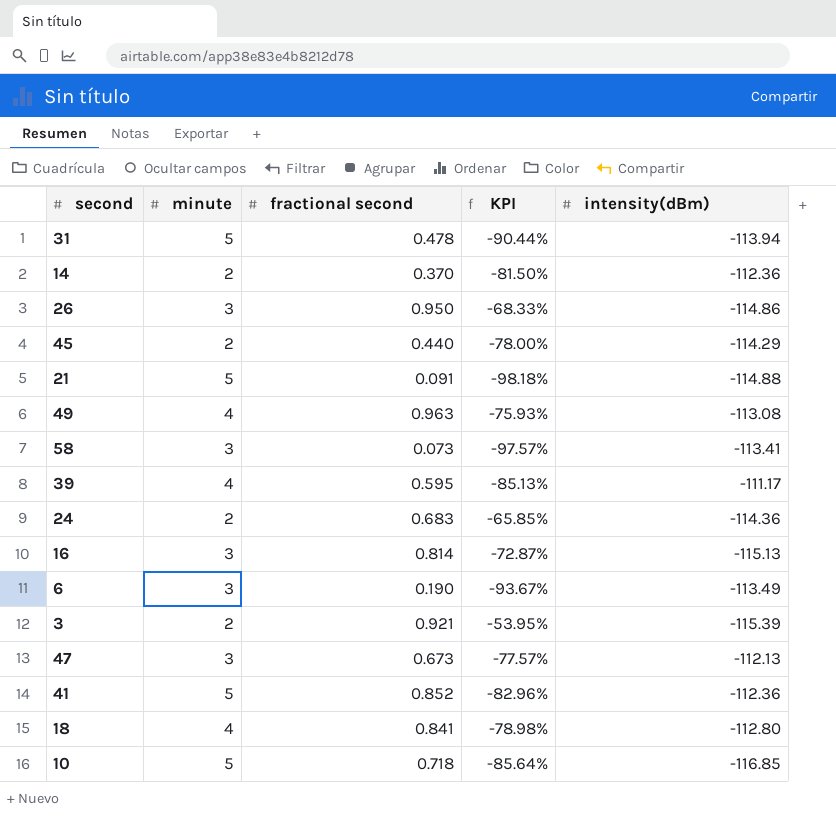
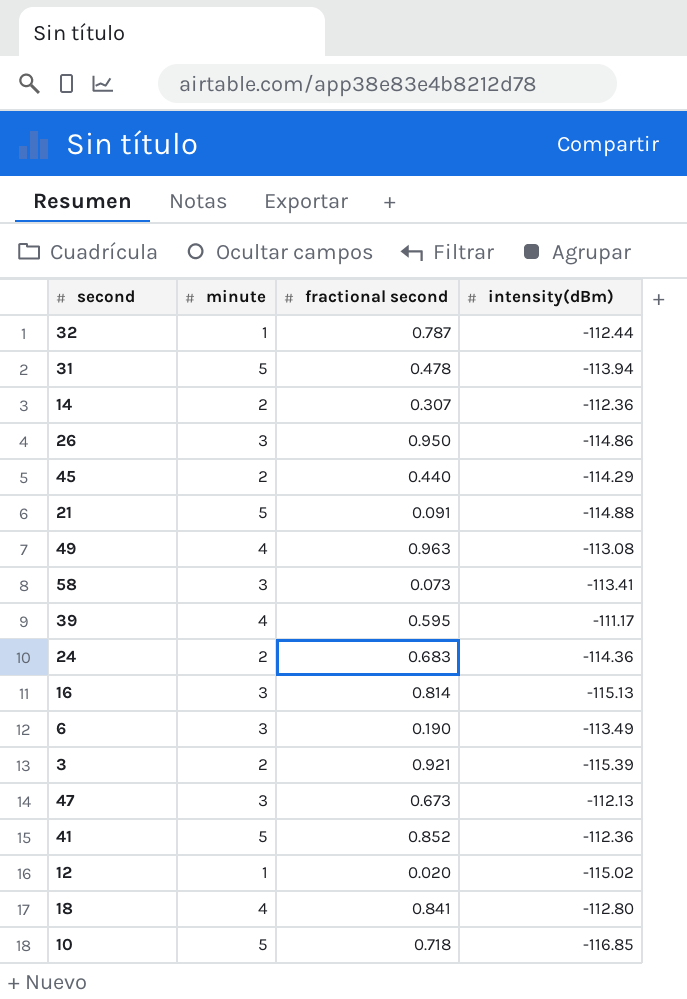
column KPI | formula: ([fractional second] - [minute]) / [minute] -> none
row 32: none -> 1 | 0.787 | -112.44
14 | fractional second: 0.370 -> 0.307
row 12: none -> 1 | 0.020 | -115.02

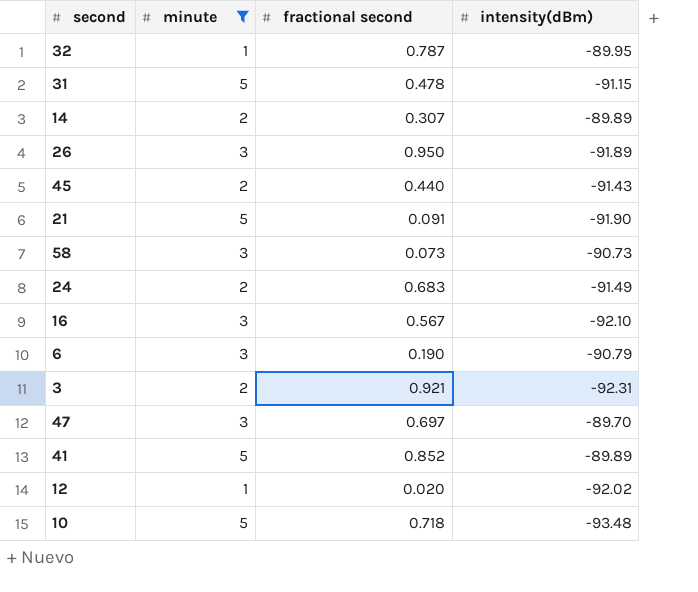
filter: none -> minute != 4
32 | intensity(dBm): -112.44 -> -89.95
31 | intensity(dBm): -113.94 -> -91.15
14 | intensity(dBm): -112.36 -> -89.89
26 | intensity(dBm): -114.86 -> -91.89
45 | intensity(dBm): -114.29 -> -91.43
21 | intensity(dBm): -114.88 -> -91.90
58 | intensity(dBm): -113.41 -> -90.73
24 | intensity(dBm): -114.36 -> -91.49
16 | fractional second: 0.814 -> 0.567
16 | intensity(dBm): -115.13 -> -92.10
6 | intensity(dBm): -113.49 -> -90.79
3 | intensity(dBm): -115.39 -> -92.31
47 | fractional second: 0.673 -> 0.697
47 | intensity(dBm): -112.13 -> -89.70
41 | intensity(dBm): -112.36 -> -89.89
12 | intensity(dBm): -115.02 -> -92.02
10 | intensity(dBm): -116.85 -> -93.48

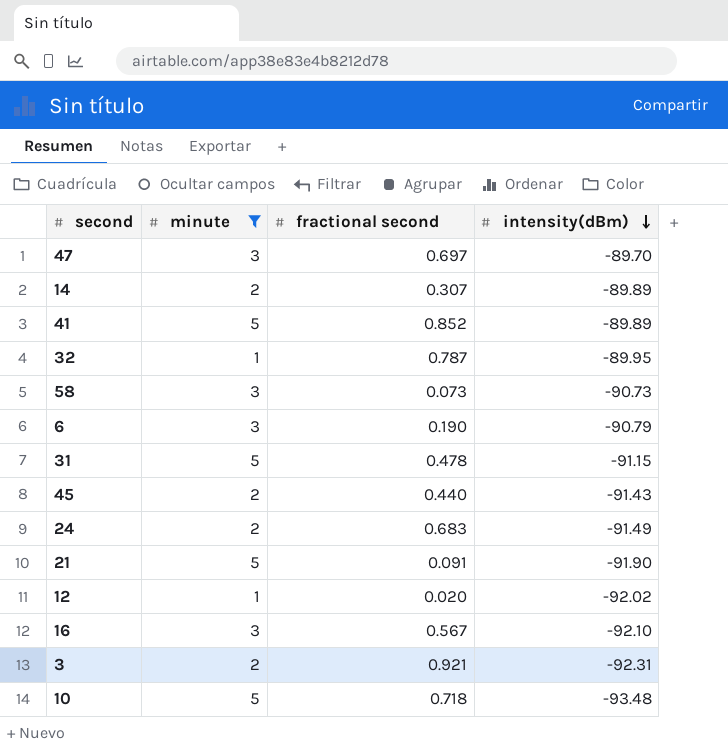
row order: none -> intensity(dBm) descending
row 26: 3 | 0.950 | -91.89 -> none

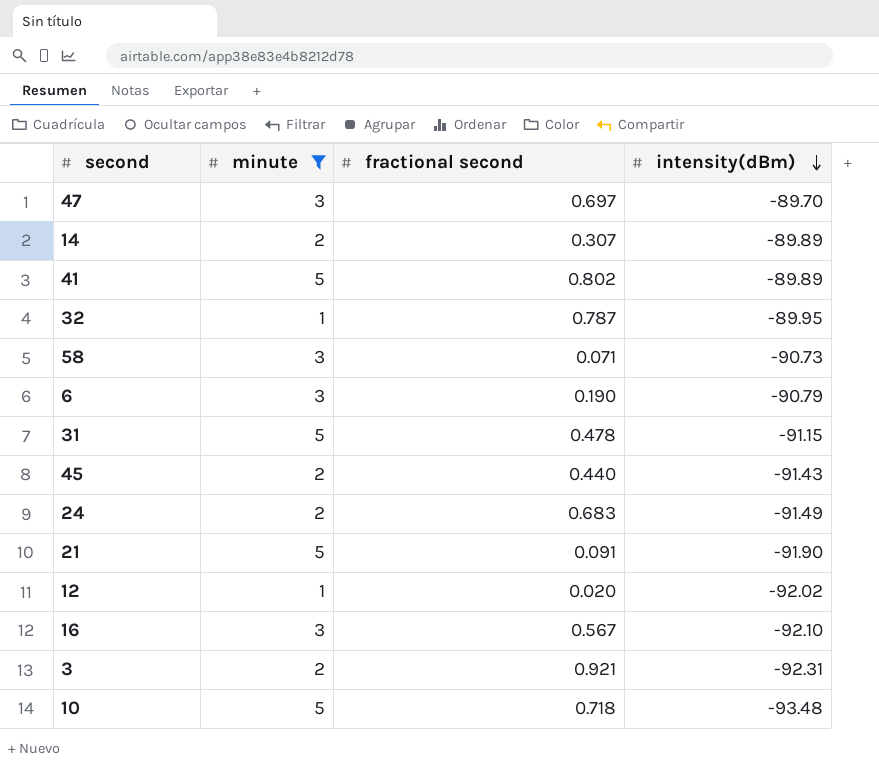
41 | fractional second: 0.852 -> 0.802
58 | fractional second: 0.073 -> 0.071

